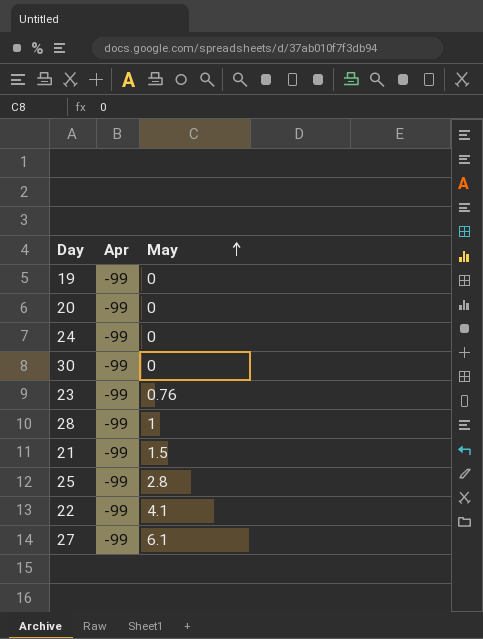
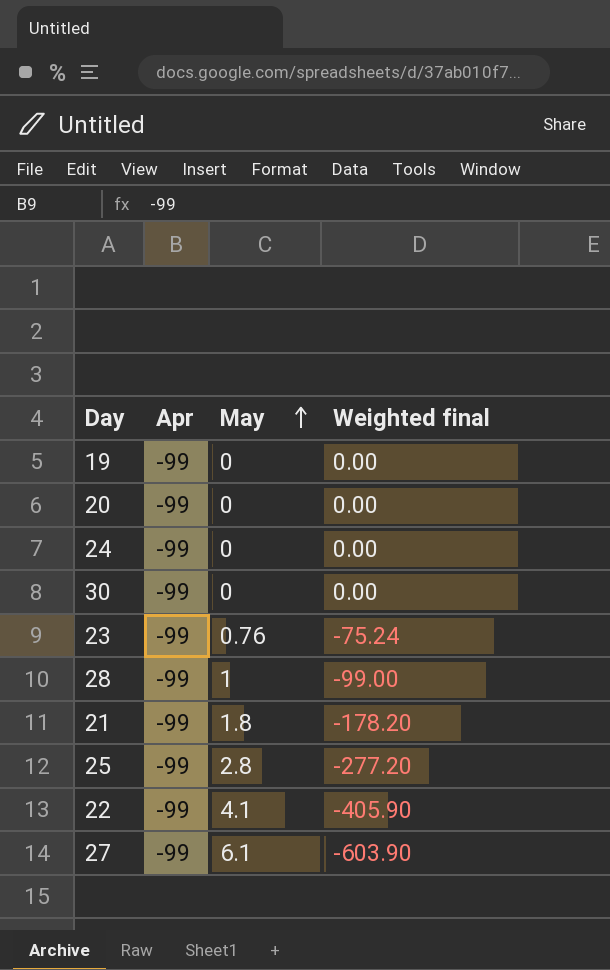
column Weighted final | formula: none -> [Apr] * [May]
21 | May: 1.5 -> 1.8

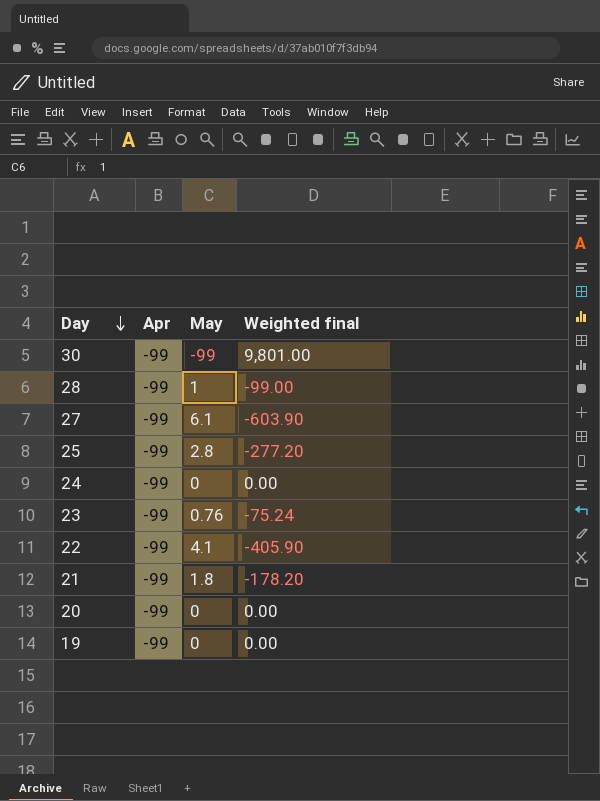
row order: May ascending -> Day descending
30 | May: 0 -> -99
30 | Weighted final: 0.00 -> 9,801.00

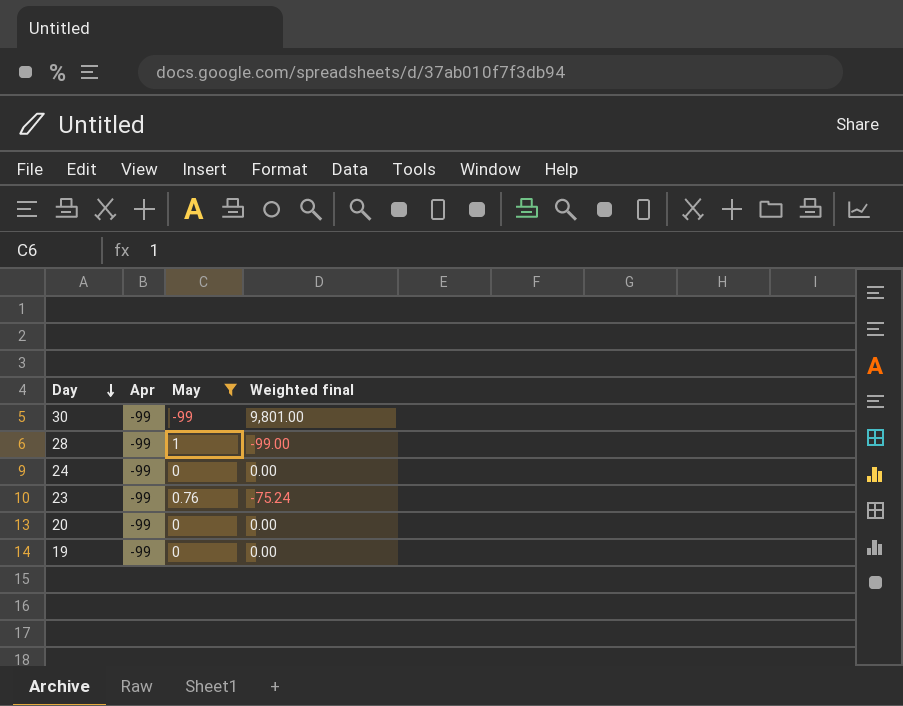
filter: none -> May <= 1

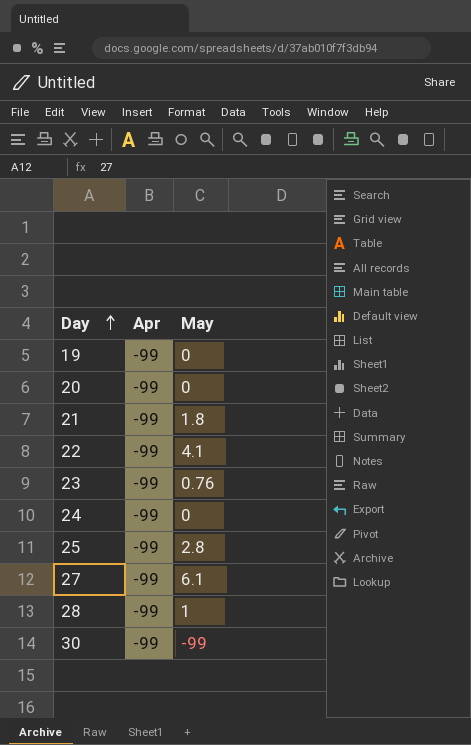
filter: May <= 1 -> none
row order: Day descending -> Day ascending
column Weighted final | formula: [Apr] * [May] -> none

